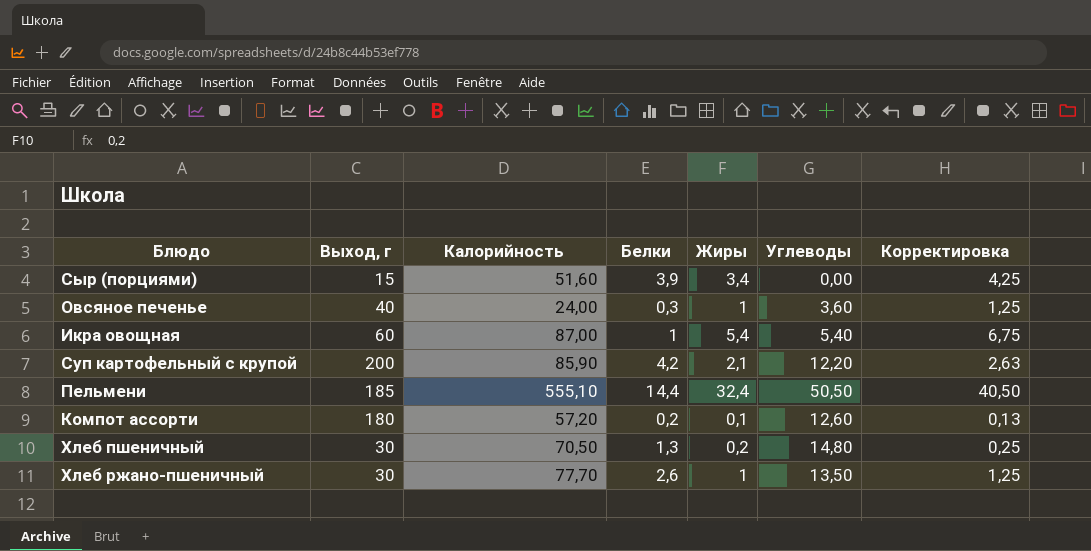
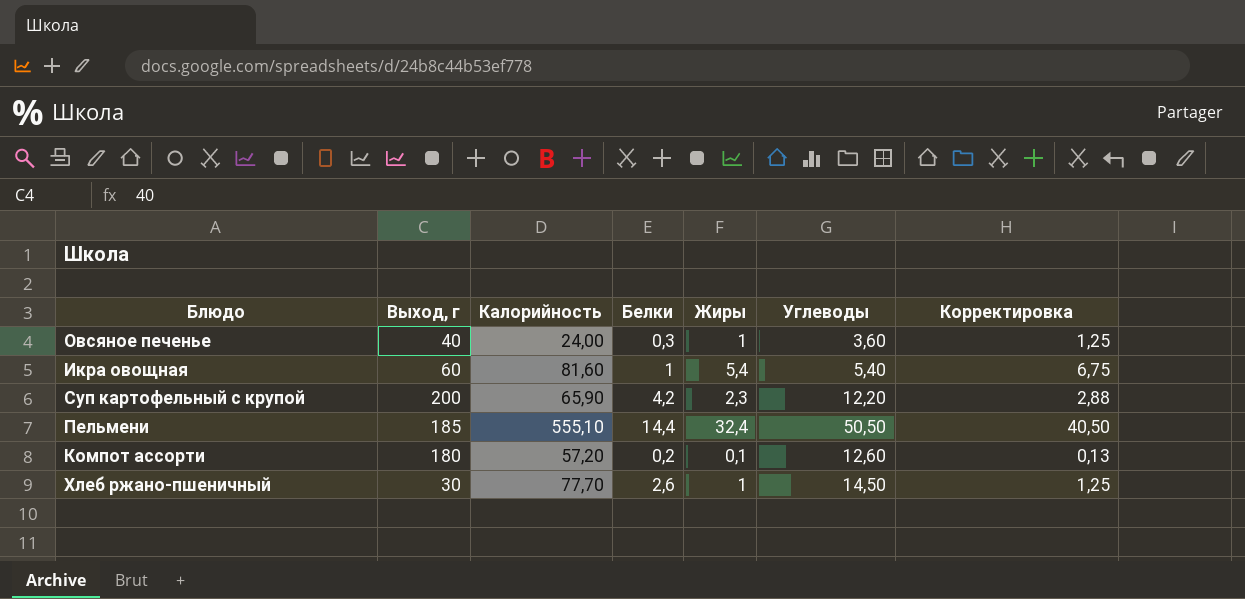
row Сыр (порциями): 15 | 51,60 | 3,9 | 3,4 | 0,00 | 4,25 -> none
row Хлеб пшеничный: 30 | 70,50 | 1,3 | 0,2 | 14,80 | 0,25 -> none
Икра овощная | Калорийность: 87,00 -> 81,60
Суп картофельный с крупой | Калорийность: 85,90 -> 65,90
Суп картофельный с крупой | Жиры: 2,1 -> 2,3
Суп картофельный с крупой | Корректировка: 2,63 -> 2,88
Хлеб ржано-пшеничный | Углеводы: 13,50 -> 14,50

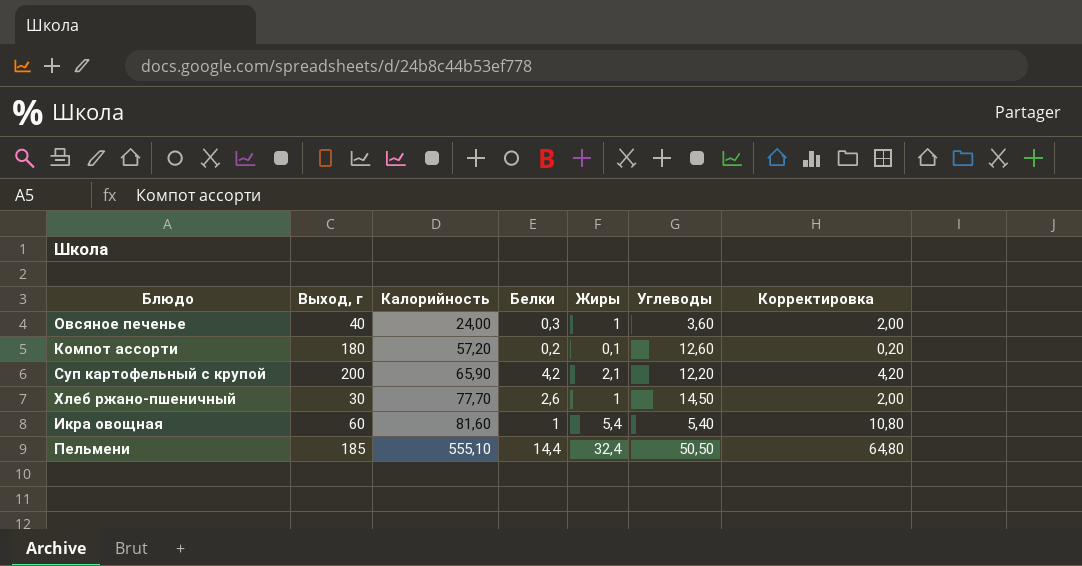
row order: none -> Калорийность ascending
column Корректировка | formula: [Жиры] * 1,25 -> [Жиры] * 2
Суп картофельный с крупой | Жиры: 2,3 -> 2,1

